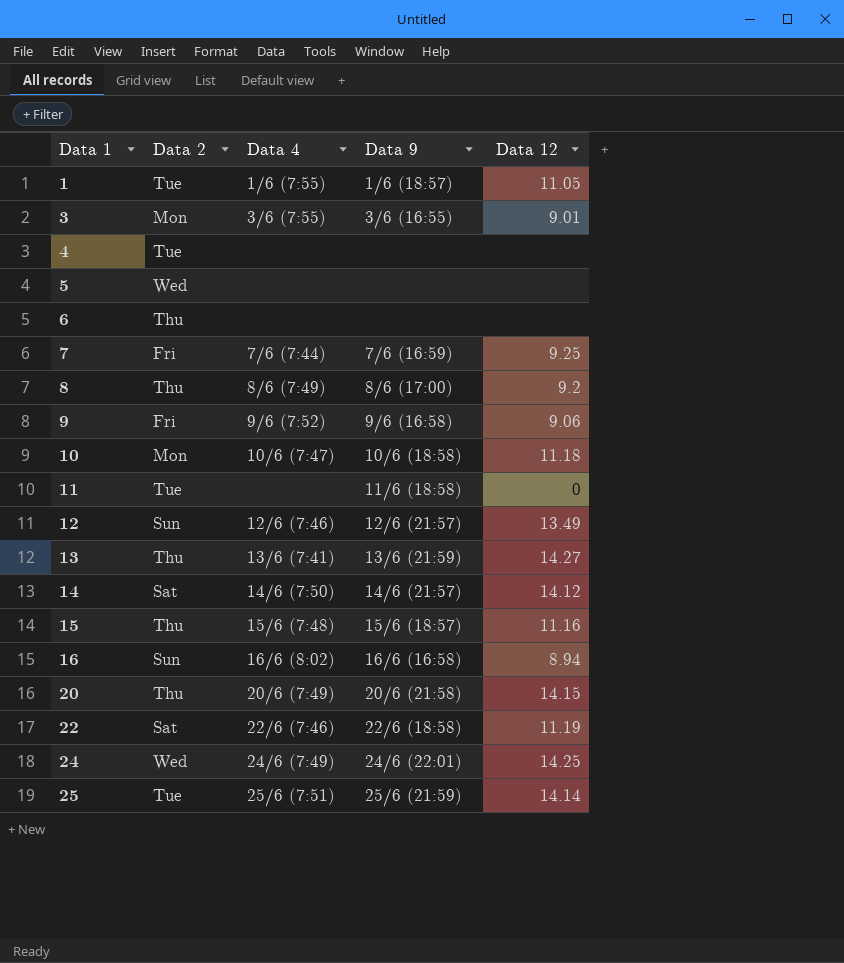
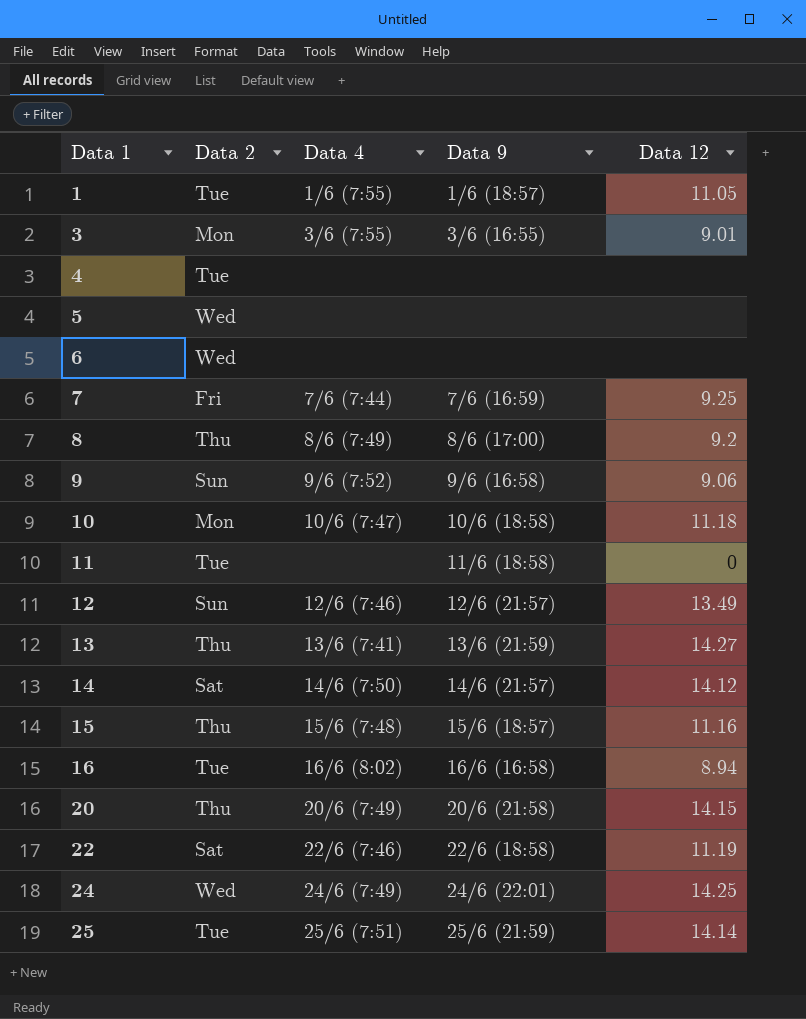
6 | Data 2: Thu -> Wed
9 | Data 2: Fri -> Sun
16 | Data 2: Sun -> Tue

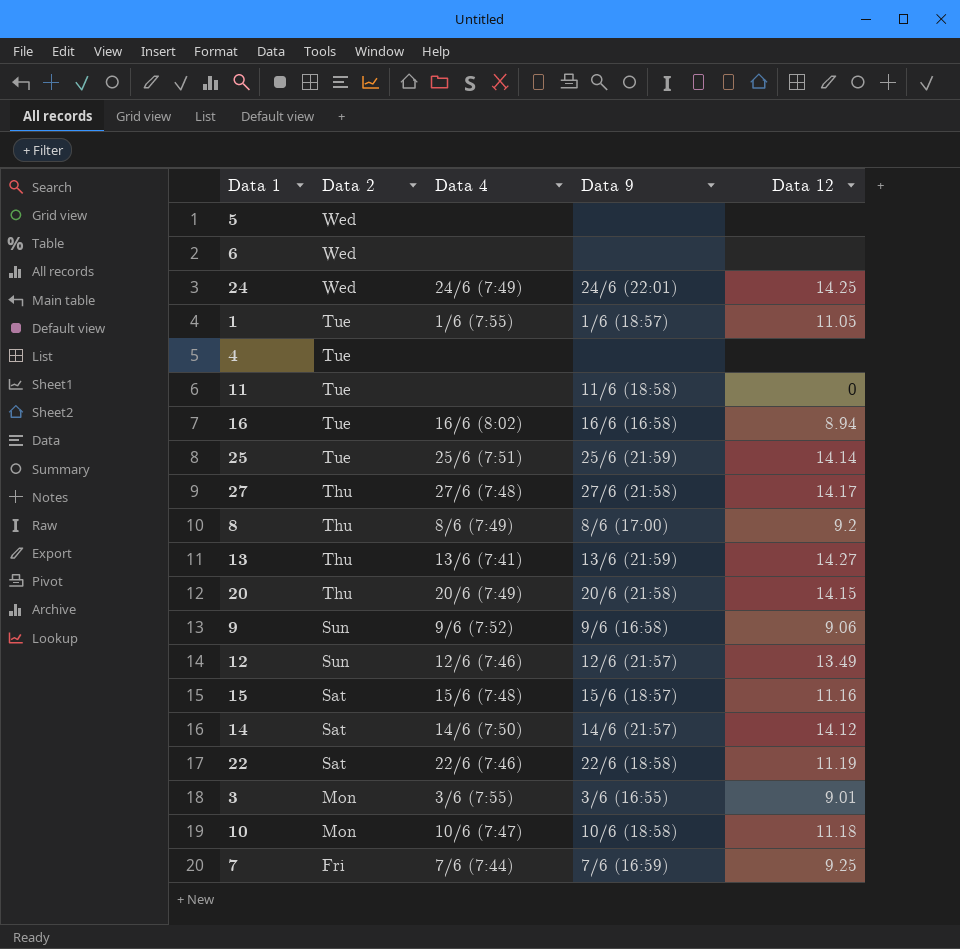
row order: Data 1 ascending -> Data 2 descending
row 27: none -> Thu | 27/6 (7:48) | 27/6 (21:58) | 14.17
15 | Data 2: Thu -> Sat

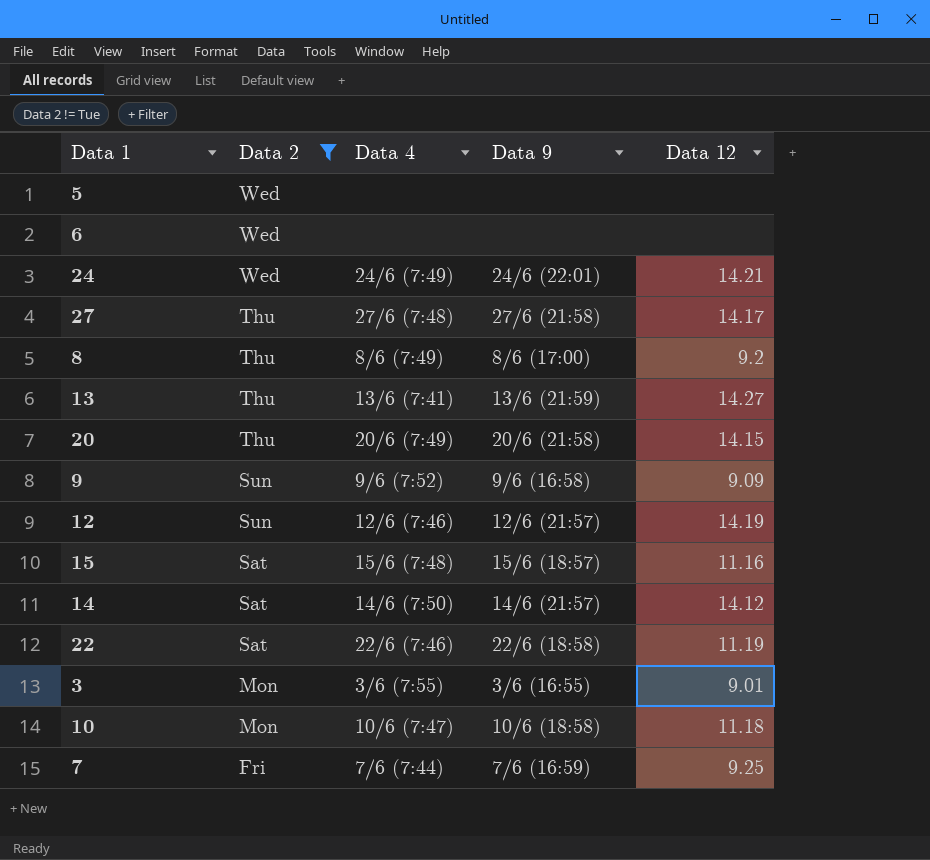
filter: none -> Data 2 != Tue
24 | Data 12: 14.25 -> 14.21
9 | Data 12: 9.06 -> 9.09
12 | Data 12: 13.49 -> 14.19

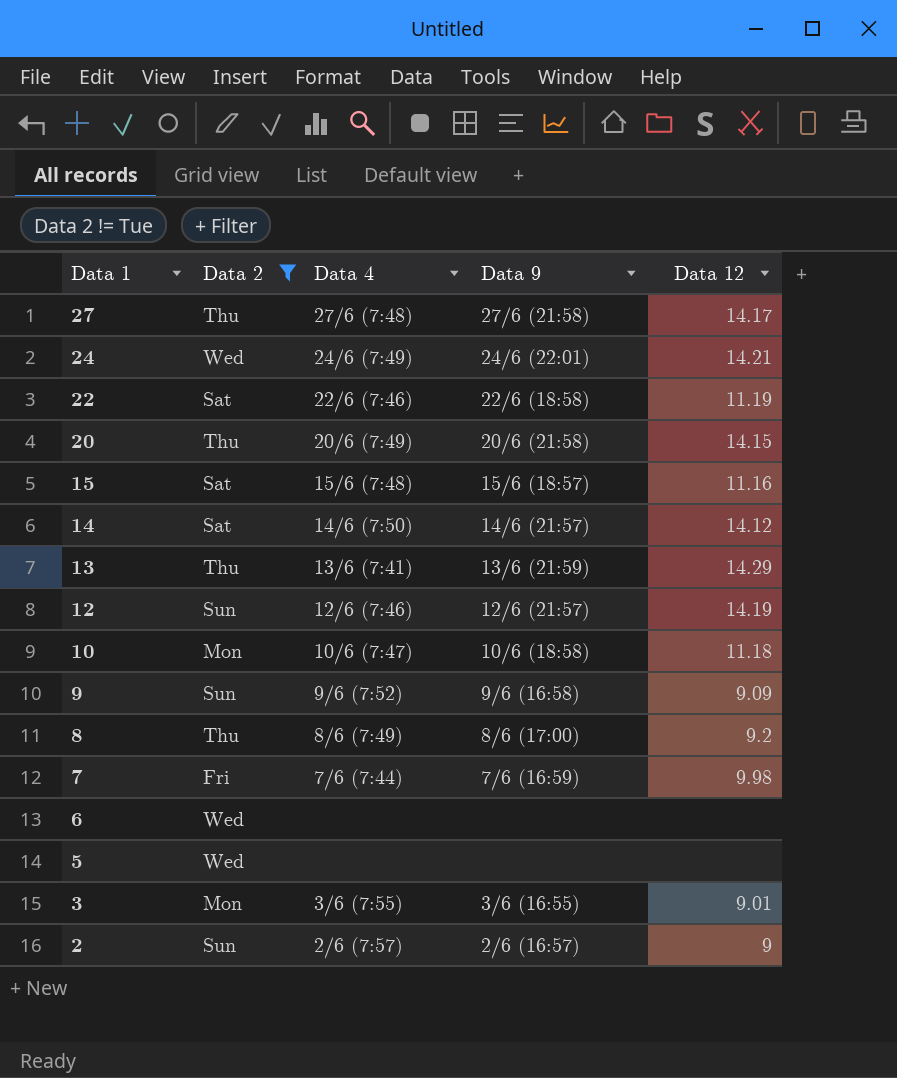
row order: Data 2 descending -> Data 1 descending
13 | Data 12: 14.27 -> 14.29
7 | Data 12: 9.25 -> 9.98
row 2: none -> Sun | 2/6 (7:57) | 2/6 (16:57) | 9

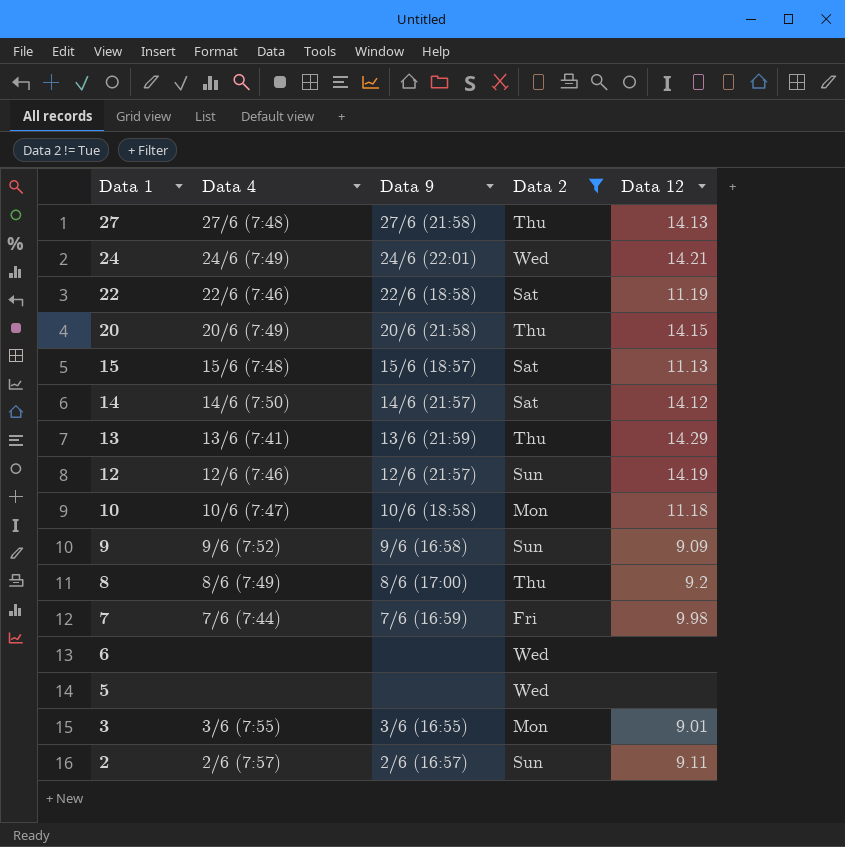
column Data 2 | position: 2 -> 4
27 | Data 12: 14.17 -> 14.13
15 | Data 12: 11.16 -> 11.13
2 | Data 12: 9 -> 9.11

